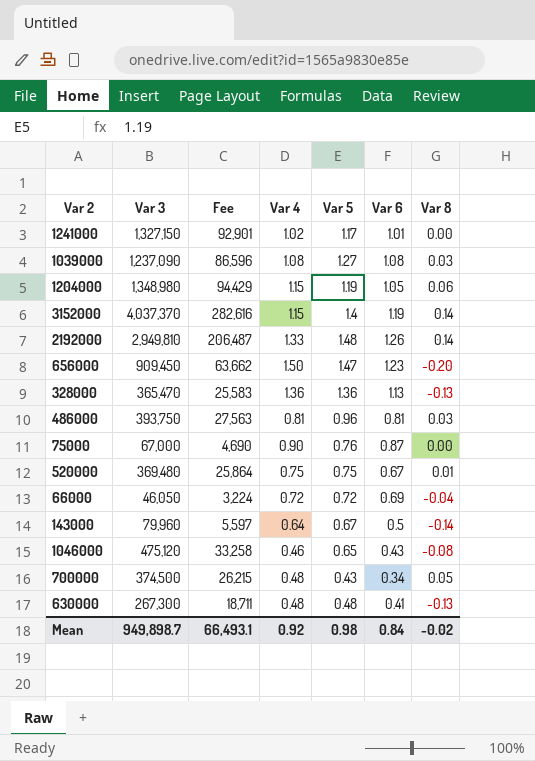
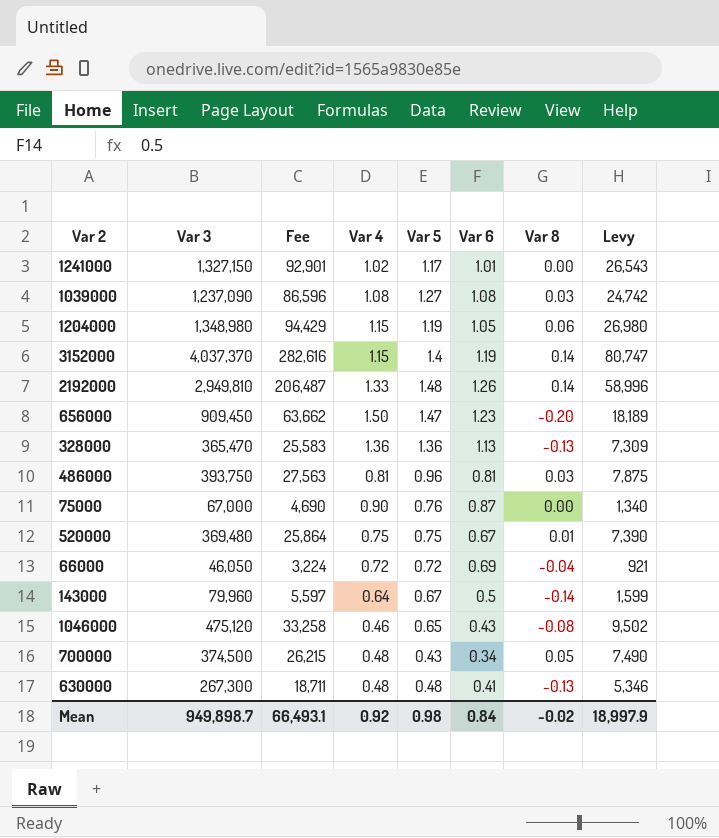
column Levy | formula: none -> [Var 3] * 0.02

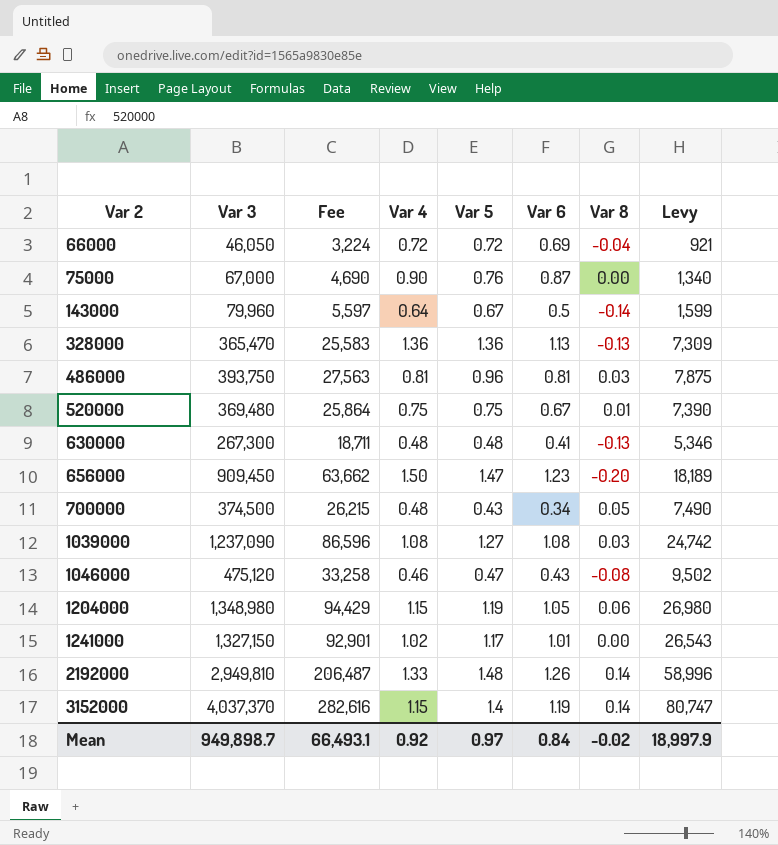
row order: none -> Var 2 ascending
1046000 | Var 5: 0.65 -> 0.47
Mean | Var 5: 0.98 -> 0.97

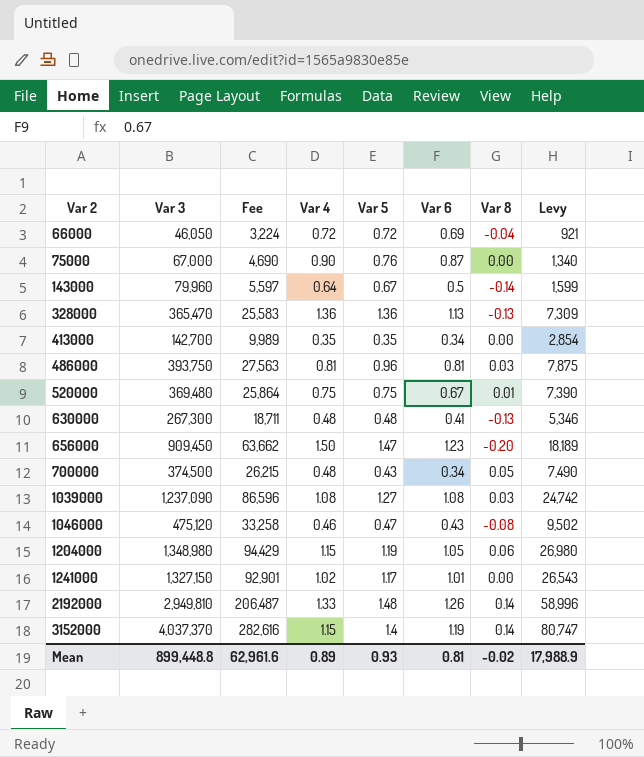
row 413000: none -> 142,700 | 9,989 | 0.35 | 0.35 | 0.34 | 0.00 | 2,854
Mean | Var 3: 949,898.7 -> 899,448.8
Mean | Fee: 66,493.1 -> 62,961.6
Mean | Var 4: 0.92 -> 0.89
Mean | Var 5: 0.97 -> 0.93
Mean | Var 6: 0.84 -> 0.81
Mean | Levy: 18,997.9 -> 17,988.9

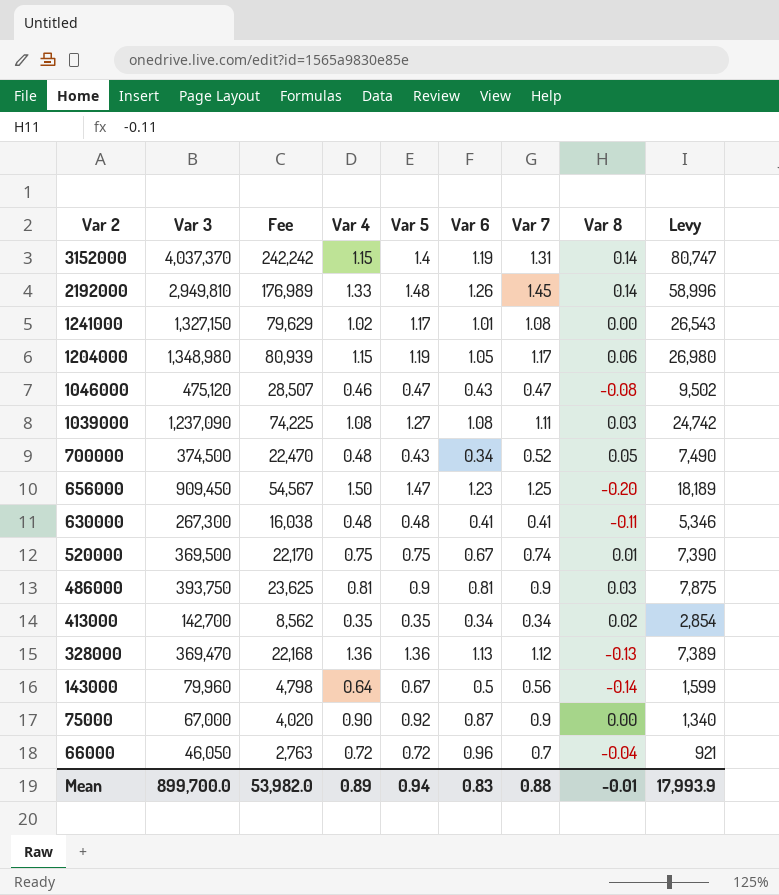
row order: Var 2 ascending -> Var 2 descending
column Fee | formula: [Var 3] * 0.07 -> [Var 3] * 0.06
column Var 7 | position: none -> 7
630000 | Var 8: -0.13 -> -0.11
520000 | Var 3: 369,480 -> 369,500
486000 | Var 5: 0.96 -> 0.9
413000 | Var 8: 0.00 -> 0.02
328000 | Var 3: 365,470 -> 369,470
328000 | Levy: 7,309 -> 7,389
75000 | Var 5: 0.76 -> 0.92
66000 | Var 6: 0.69 -> 0.96
Mean | Var 3: 899,448.8 -> 899,700.0
Mean | Fee: 62,961.6 -> 53,982.0
Mean | Var 5: 0.93 -> 0.94
Mean | Var 6: 0.81 -> 0.83
Mean | Var 8: -0.02 -> -0.01
Mean | Levy: 17,988.9 -> 17,993.9

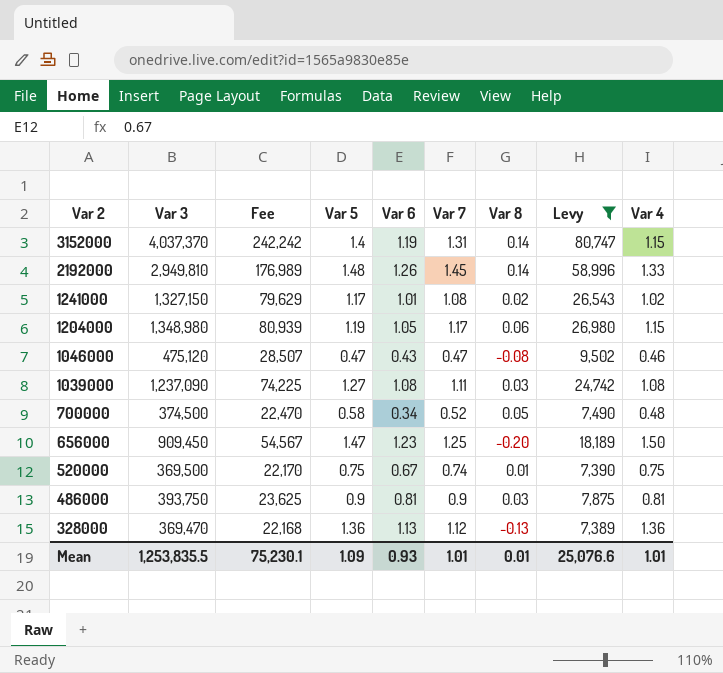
filter: none -> Levy >= 7,389
column Var 4 | position: 4 -> 9
1241000 | Var 8: 0.00 -> 0.02
700000 | Var 5: 0.43 -> 0.58
Mean | Var 3: 899,700.0 -> 1,253,835.5
Mean | Fee: 53,982.0 -> 75,230.1
Mean | Var 5: 0.94 -> 1.09
Mean | Var 6: 0.83 -> 0.93
Mean | Var 7: 0.88 -> 1.01
Mean | Var 8: -0.01 -> 0.01
Mean | Levy: 17,993.9 -> 25,076.6
Mean | Var 4: 0.89 -> 1.01

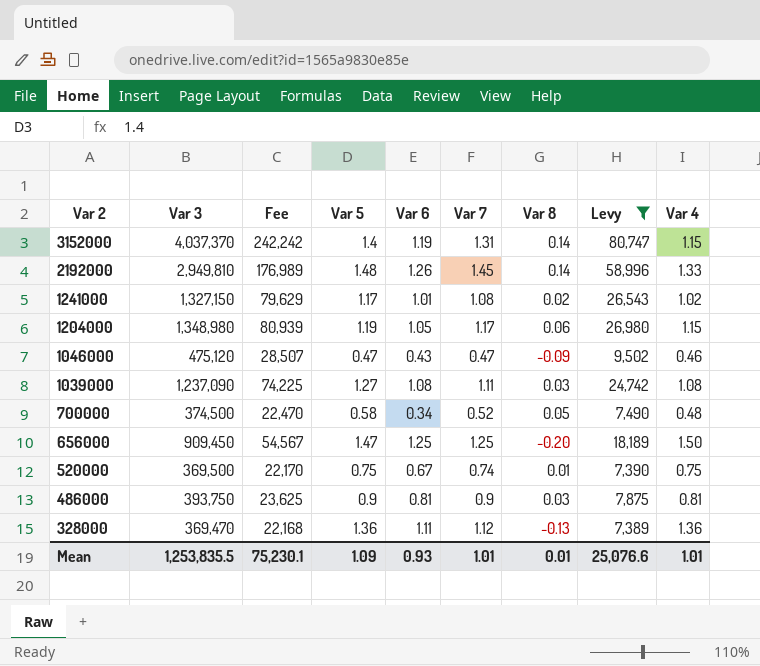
1046000 | Var 8: -0.08 -> -0.09
656000 | Var 6: 1.23 -> 1.25
328000 | Var 6: 1.13 -> 1.11

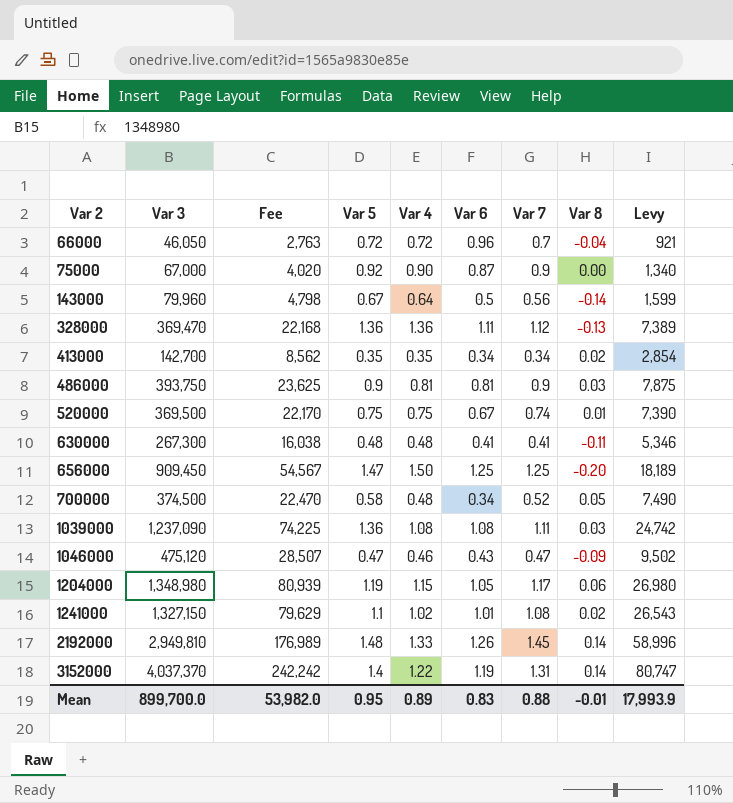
filter: Levy >= 7,389 -> none
row order: Var 2 descending -> Var 2 ascending
column Var 4 | position: 9 -> 5
1039000 | Var 5: 1.27 -> 1.36
1241000 | Var 5: 1.17 -> 1.1
3152000 | Var 4: 1.15 -> 1.22
Mean | Var 3: 1,253,835.5 -> 899,700.0
Mean | Fee: 75,230.1 -> 53,982.0
Mean | Var 5: 1.09 -> 0.95
Mean | Var 4: 1.01 -> 0.89
Mean | Var 6: 0.93 -> 0.83
Mean | Var 7: 1.01 -> 0.88
Mean | Var 8: 0.01 -> -0.01
Mean | Levy: 25,076.6 -> 17,993.9

